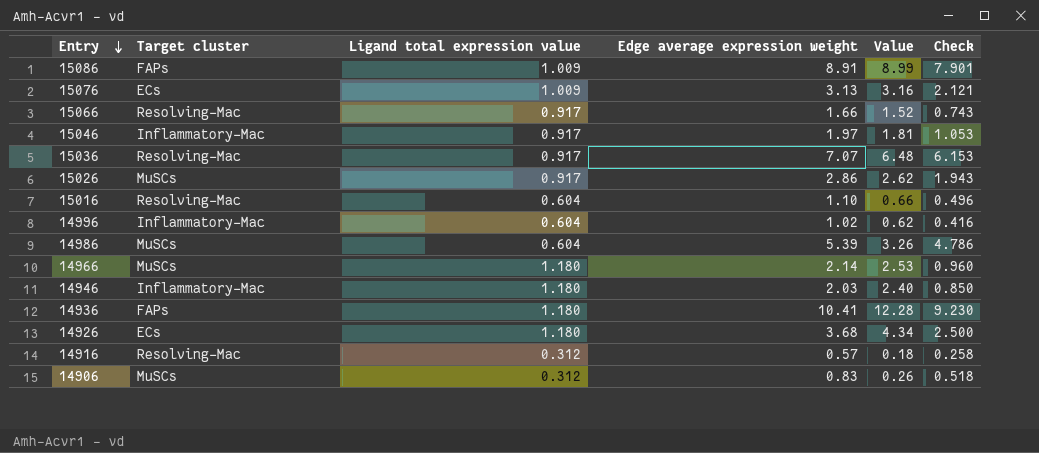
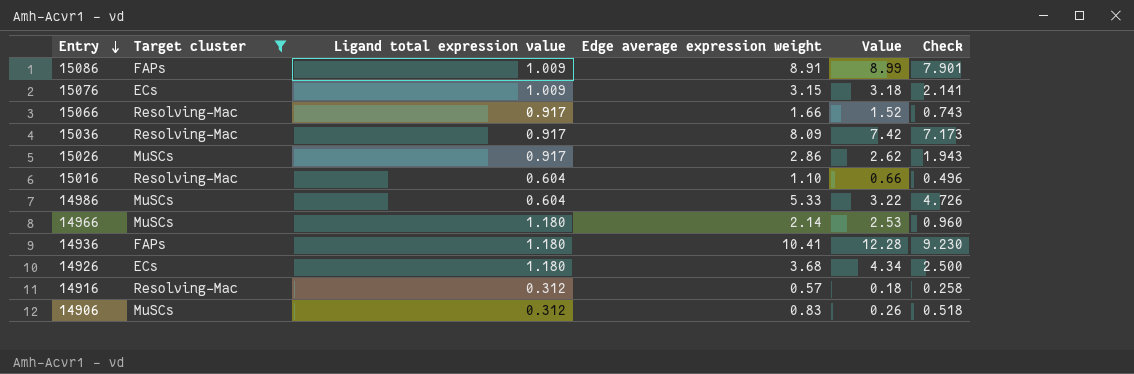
filter: none -> Target cluster != Inflammatory-Mac
15076 | Edge average expression weight: 3.13 -> 3.15
15076 | Value: 3.16 -> 3.18
15076 | Check: 2.121 -> 2.141
15036 | Edge average expression weight: 7.07 -> 8.09
15036 | Value: 6.48 -> 7.42
15036 | Check: 6.153 -> 7.173
14986 | Edge average expression weight: 5.39 -> 5.33
14986 | Value: 3.26 -> 3.22
14986 | Check: 4.786 -> 4.726

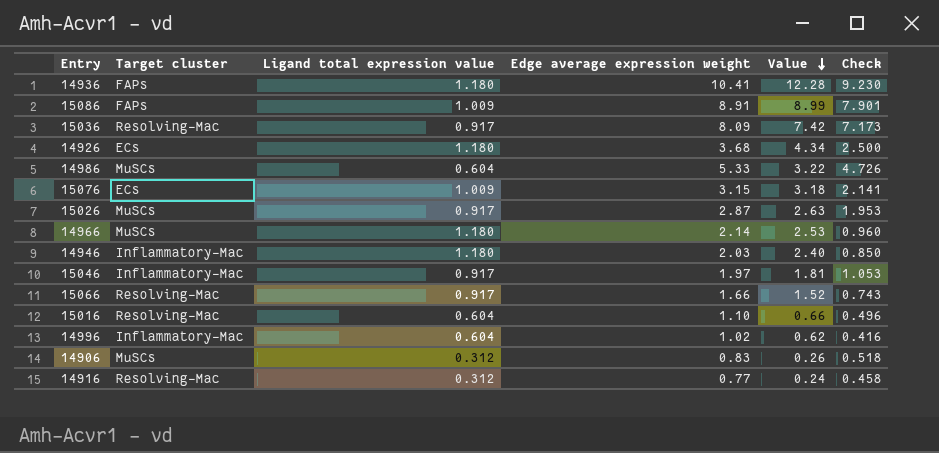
filter: Target cluster != Inflammatory-Mac -> none
row order: Entry descending -> Value descending
15026 | Edge average expression weight: 2.86 -> 2.87
15026 | Value: 2.62 -> 2.63
15026 | Check: 1.943 -> 1.953
14916 | Edge average expression weight: 0.57 -> 0.77
14916 | Value: 0.18 -> 0.24
14916 | Check: 0.258 -> 0.458

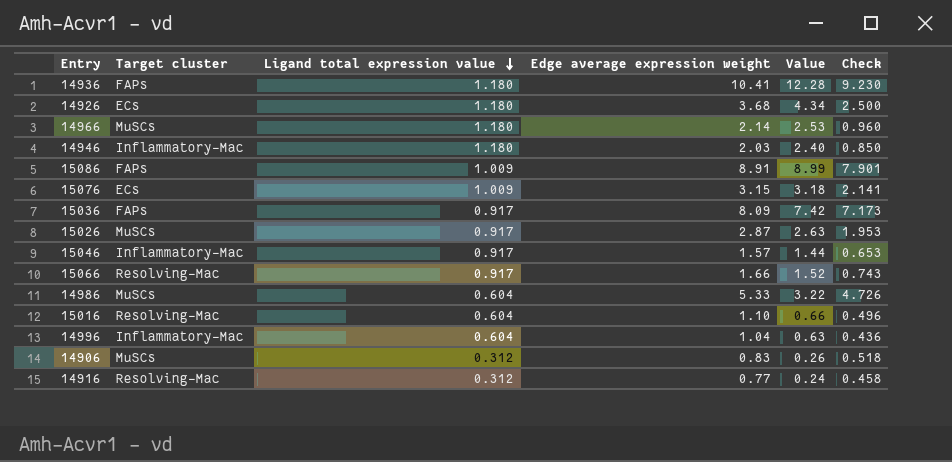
row order: Value descending -> Ligand total expression value descending
15036 | Target cluster: Resolving-Mac -> FAPs
15046 | Edge average expression weight: 1.97 -> 1.57
15046 | Value: 1.81 -> 1.44
15046 | Check: 1.053 -> 0.653
14996 | Edge average expression weight: 1.02 -> 1.04
14996 | Value: 0.62 -> 0.63
14996 | Check: 0.416 -> 0.436

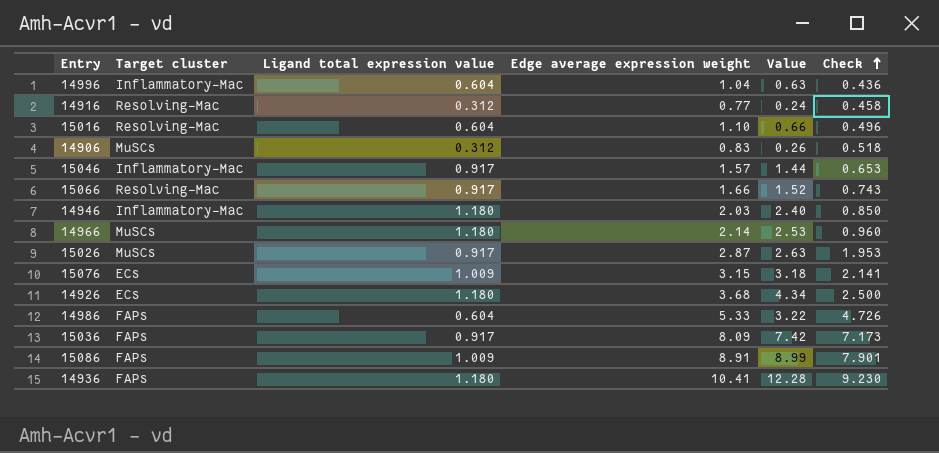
row order: Ligand total expression value descending -> Check ascending
14986 | Target cluster: MuSCs -> FAPs

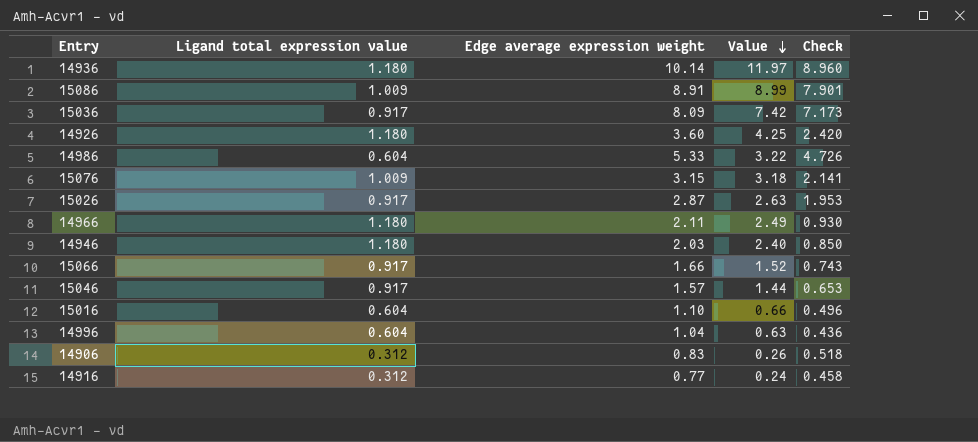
row order: Check ascending -> Value descending
column Target cluster | position: 2 -> none
14936 | Edge average expression weight: 10.41 -> 10.14
14936 | Value: 12.28 -> 11.97
14936 | Check: 9.230 -> 8.960
14926 | Edge average expression weight: 3.68 -> 3.60
14926 | Value: 4.34 -> 4.25
14926 | Check: 2.500 -> 2.420
14966 | Edge average expression weight: 2.14 -> 2.11
14966 | Value: 2.53 -> 2.49
14966 | Check: 0.960 -> 0.930

